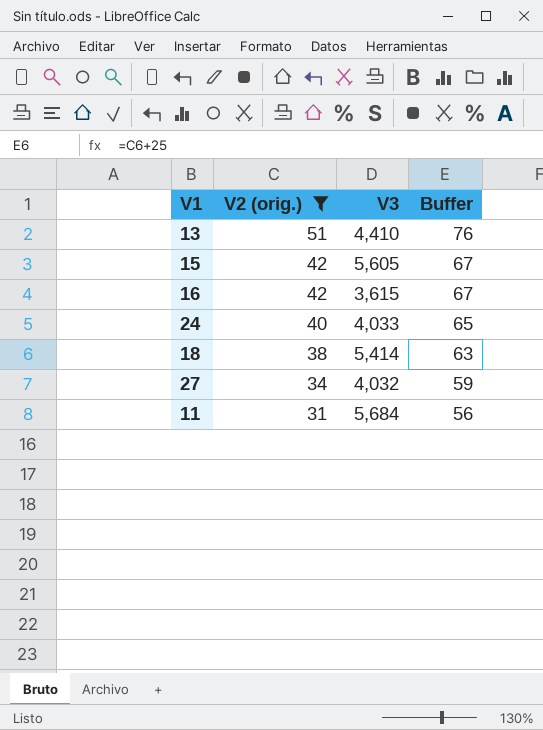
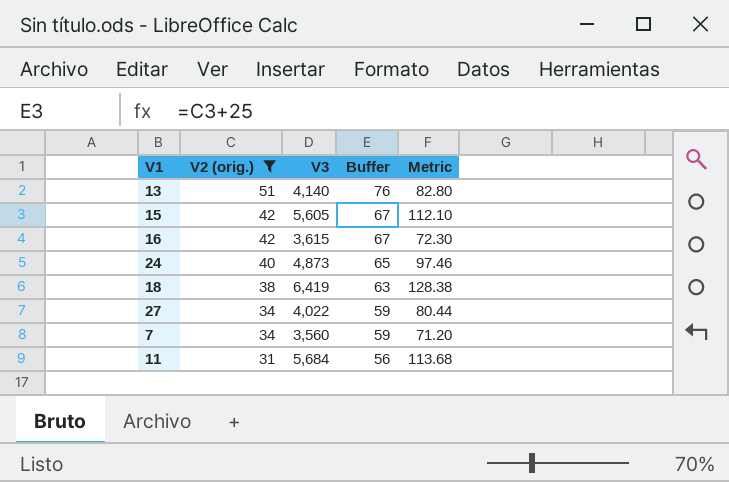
column Metric | formula: none -> [V3] * 0.02
13 | V3: 4,410 -> 4,140
24 | V3: 4,033 -> 4,873
18 | V3: 5,414 -> 6,419
27 | V3: 4,032 -> 4,022
row 7: none -> 34 | 3,560 | 59 | 71.20

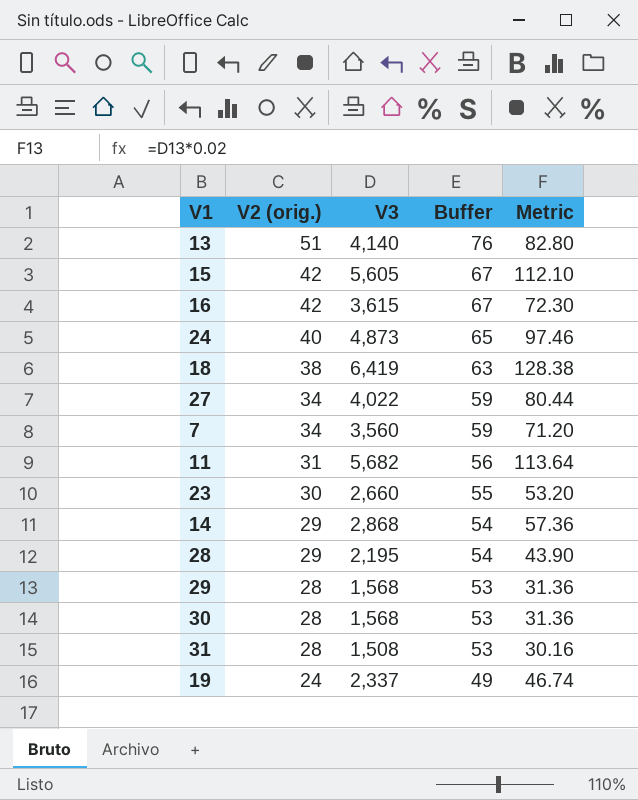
filter: V2 (orig.) >= 31 -> none
11 | V3: 5,684 -> 5,682
11 | Metric: 113.68 -> 113.64

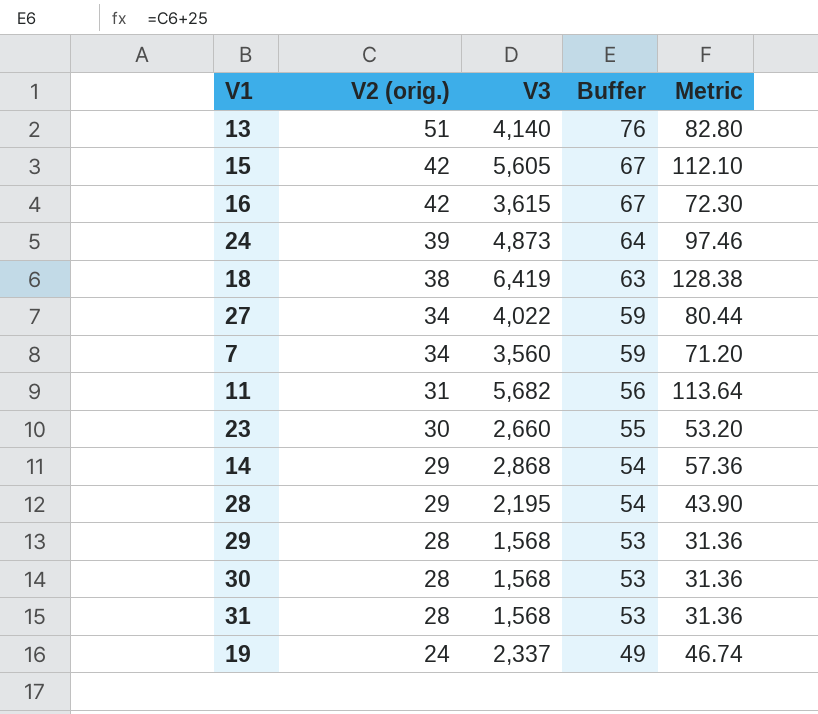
24 | V2 (orig.): 40 -> 39
24 | Buffer: 65 -> 64
31 | V3: 1,508 -> 1,568
31 | Metric: 30.16 -> 31.36

